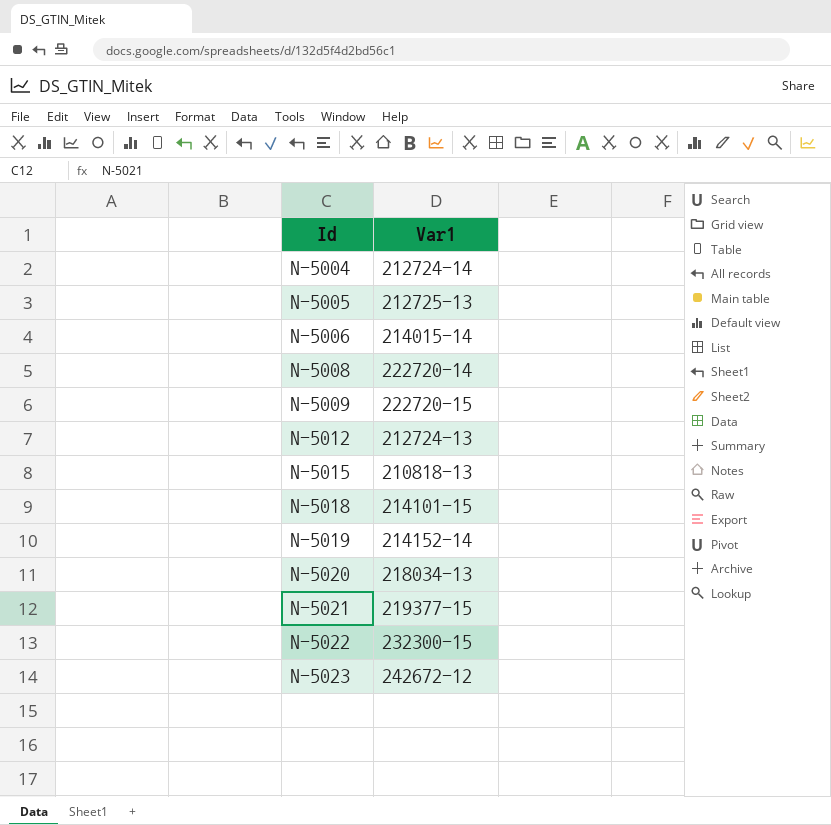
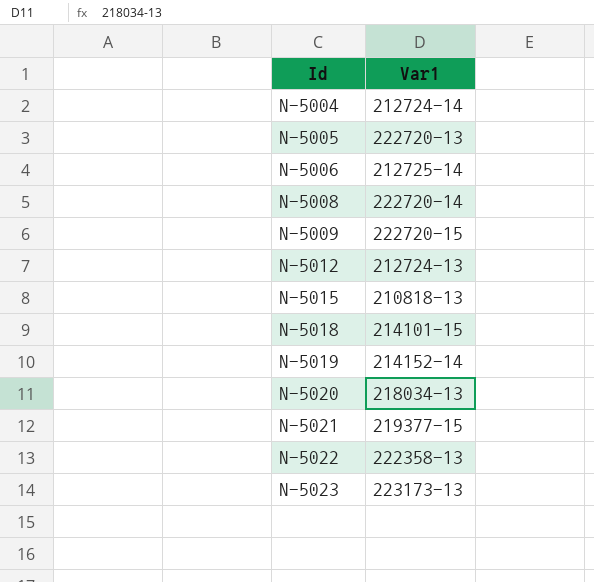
N-5005 | Var1: 212725-13 -> 222720-13
N-5006 | Var1: 214015-14 -> 212725-14
N-5022 | Var1: 232300-15 -> 222358-13
N-5023 | Var1: 242672-12 -> 223173-13

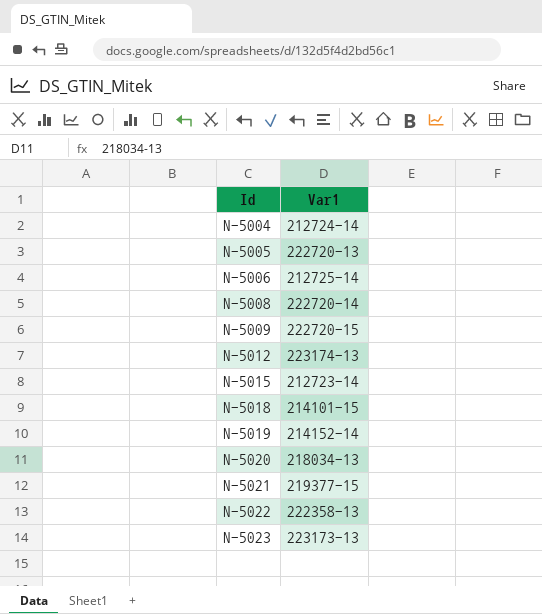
N-5012 | Var1: 212724-13 -> 223174-13
N-5015 | Var1: 210818-13 -> 212723-14

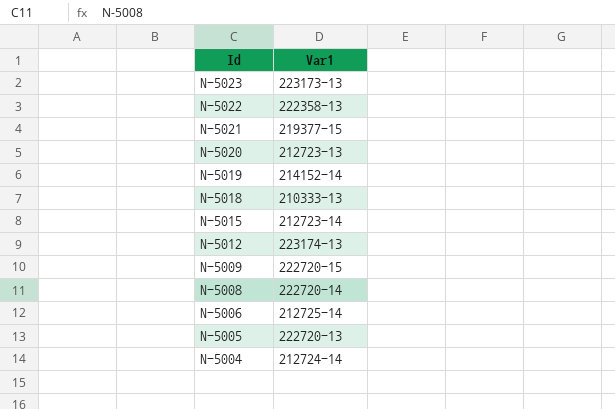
row order: Id ascending -> Id descending
N-5020 | Var1: 218034-13 -> 212723-13
N-5018 | Var1: 214101-15 -> 210333-13

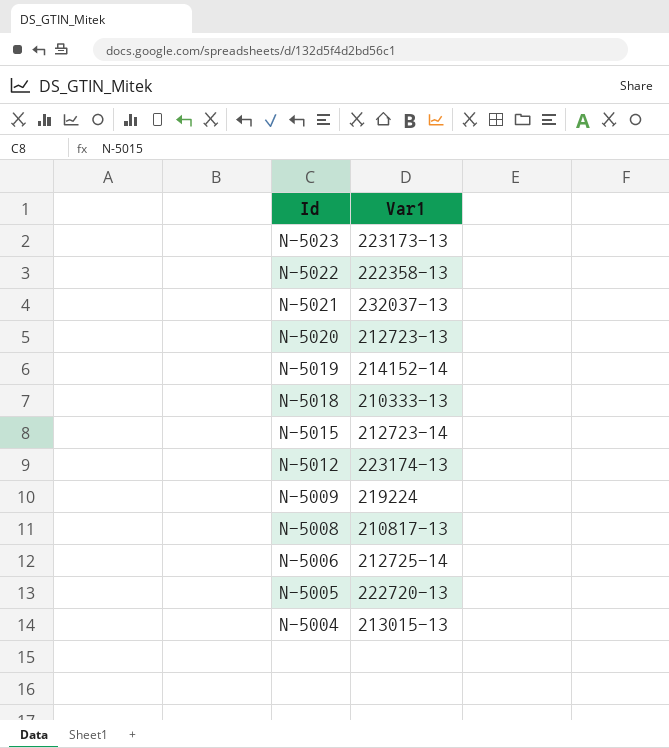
N-5021 | Var1: 219377-15 -> 232037-13
N-5009 | Var1: 222720-15 -> 219224
N-5008 | Var1: 222720-14 -> 210817-13
N-5004 | Var1: 212724-14 -> 213015-13

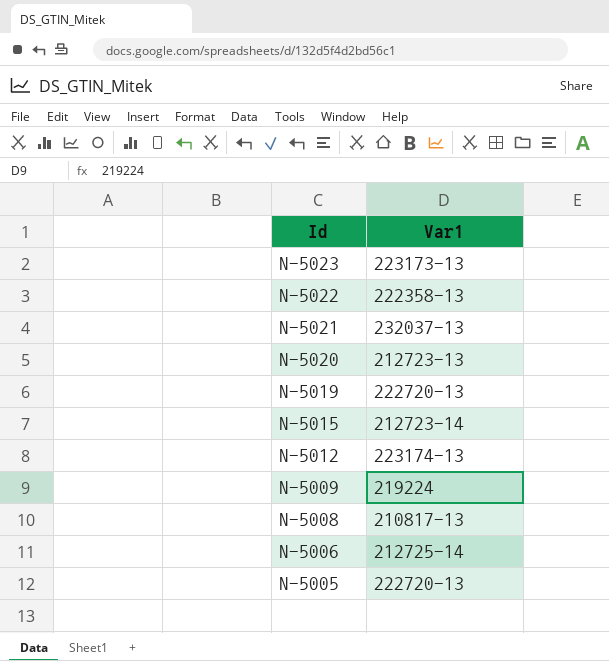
row N-5018: 210333-13 -> none
row N-5004: 213015-13 -> none
N-5019 | Var1: 214152-14 -> 222720-13

